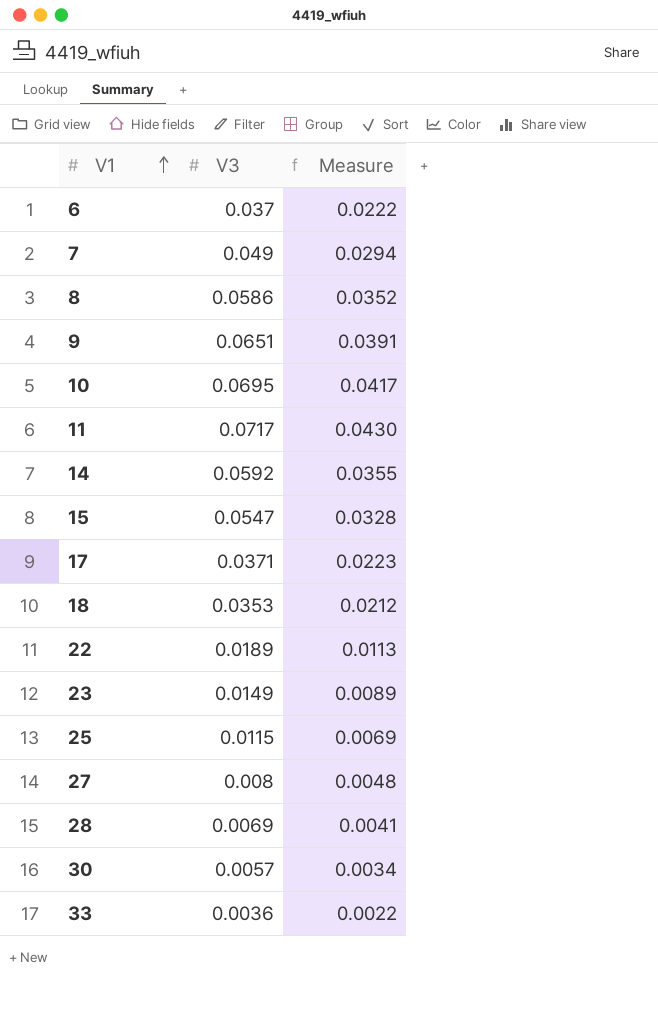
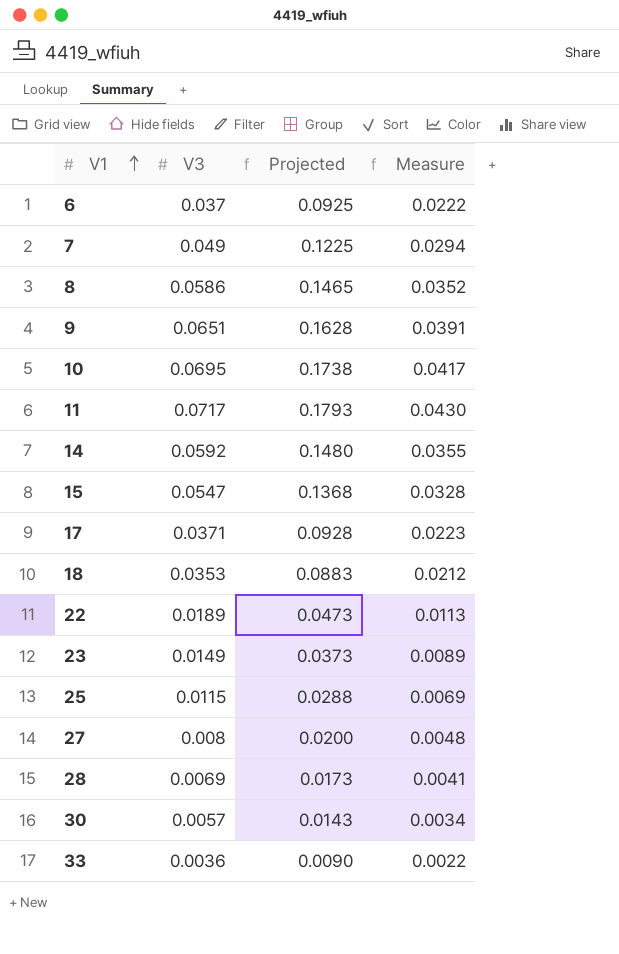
column Projected | formula: none -> [V3] * 2.5

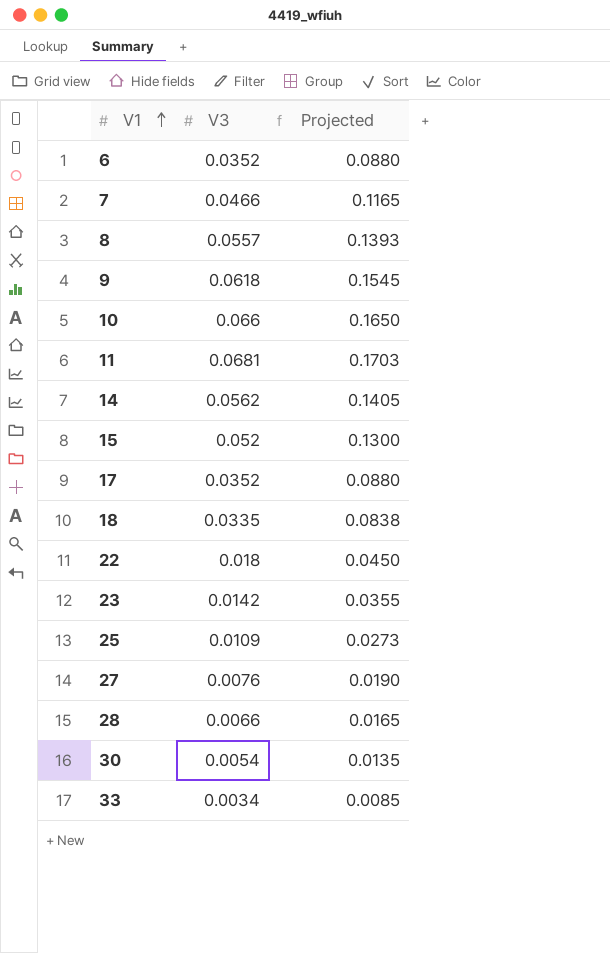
column Measure | formula: [V3] * 0.6 -> none
6 | V3: 0.037 -> 0.0352
6 | Projected: 0.0925 -> 0.0880
7 | V3: 0.049 -> 0.0466
7 | Projected: 0.1225 -> 0.1165
8 | V3: 0.0586 -> 0.0557
8 | Projected: 0.1465 -> 0.1393
9 | V3: 0.0651 -> 0.0618
9 | Projected: 0.1628 -> 0.1545
10 | V3: 0.0695 -> 0.066
10 | Projected: 0.1738 -> 0.1650
11 | V3: 0.0717 -> 0.0681
11 | Projected: 0.1793 -> 0.1703
14 | V3: 0.0592 -> 0.0562
14 | Projected: 0.1480 -> 0.1405
15 | V3: 0.0547 -> 0.052
15 | Projected: 0.1368 -> 0.1300
17 | V3: 0.0371 -> 0.0352
17 | Projected: 0.0928 -> 0.0880
18 | V3: 0.0353 -> 0.0335
18 | Projected: 0.0883 -> 0.0838
22 | V3: 0.0189 -> 0.018
22 | Projected: 0.0473 -> 0.0450
23 | V3: 0.0149 -> 0.0142
23 | Projected: 0.0373 -> 0.0355
25 | V3: 0.0115 -> 0.0109
25 | Projected: 0.0288 -> 0.0273
27 | V3: 0.008 -> 0.0076
27 | Projected: 0.0200 -> 0.0190
28 | V3: 0.0069 -> 0.0066
28 | Projected: 0.0173 -> 0.0165
30 | V3: 0.0057 -> 0.0054
30 | Projected: 0.0143 -> 0.0135
33 | V3: 0.0036 -> 0.0034
33 | Projected: 0.0090 -> 0.0085

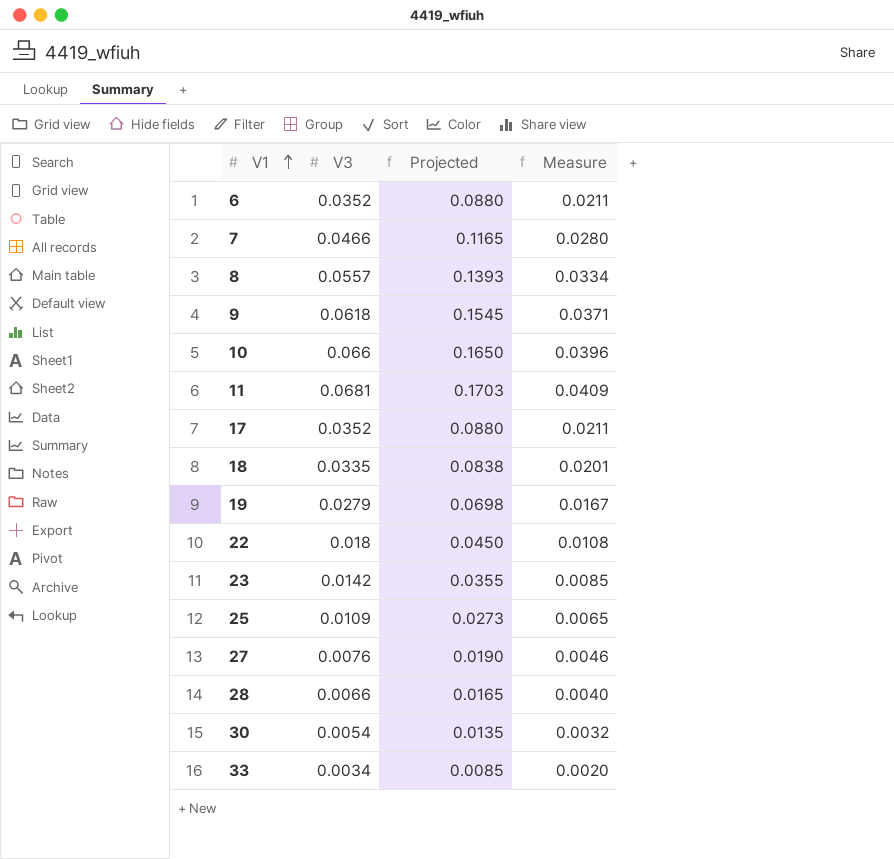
column Measure | formula: none -> [V3] * 0.6
row 14: 0.0562 | 0.1405 -> none
row 15: 0.052 | 0.1300 -> none
row 19: none -> 0.0279 | 0.0698 | 0.0167

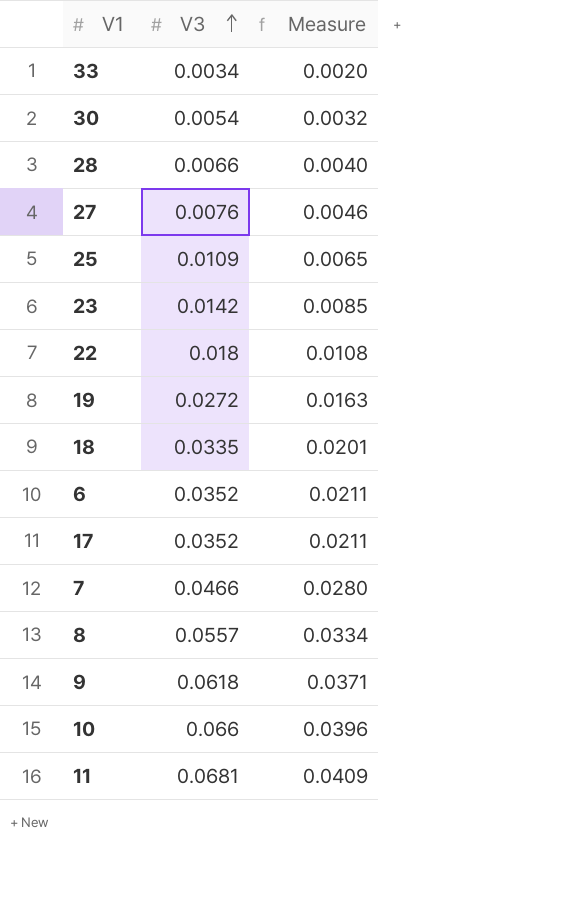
row order: V1 ascending -> V3 ascending
column Projected | formula: [V3] * 2.5 -> none
19 | V3: 0.0279 -> 0.0272
19 | Measure: 0.0167 -> 0.0163

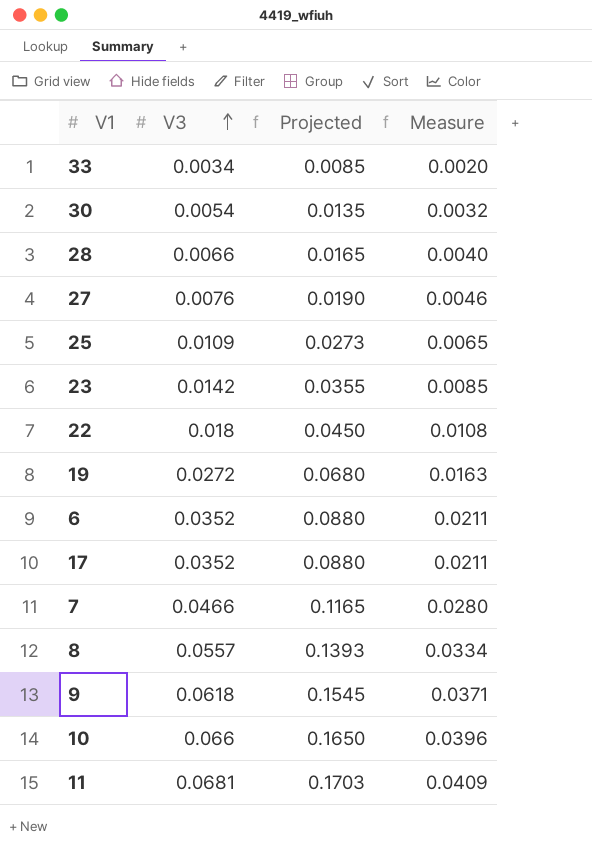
column Projected | formula: none -> [V3] * 2.5
row 18: 0.0335 | 0.0201 -> none

